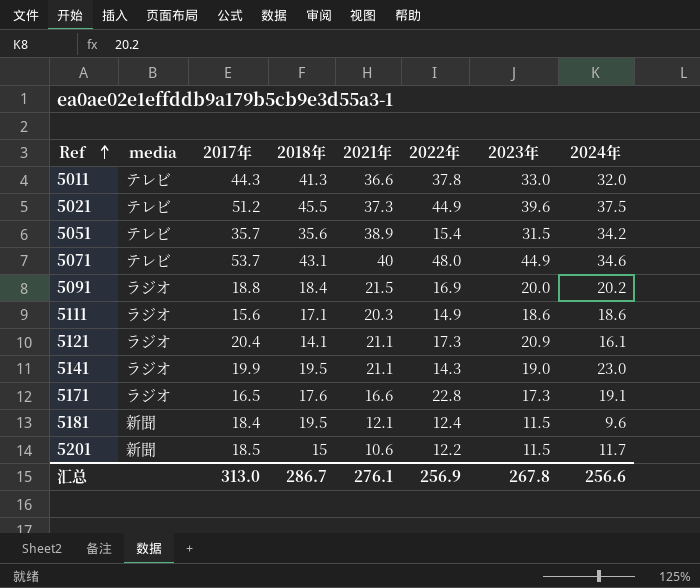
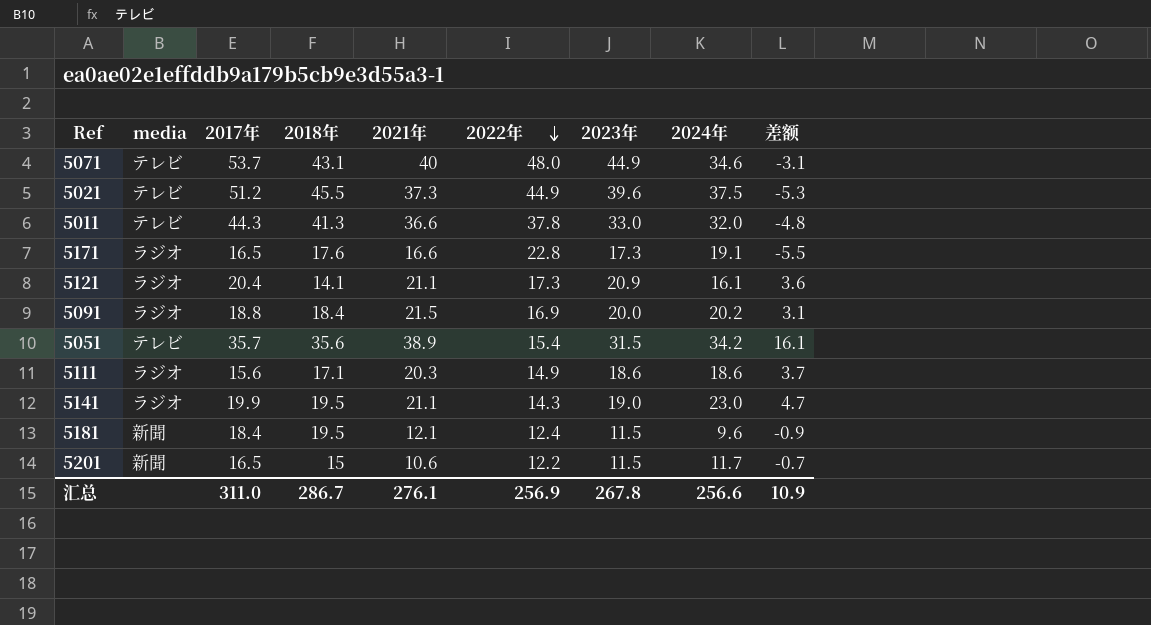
row order: Ref ascending -> 2022年 descending
column 差额 | formula: none -> [2023年] - [2022年]
5201 | 2017年: 18.5 -> 16.5
汇总 | 2017年: 313.0 -> 311.0

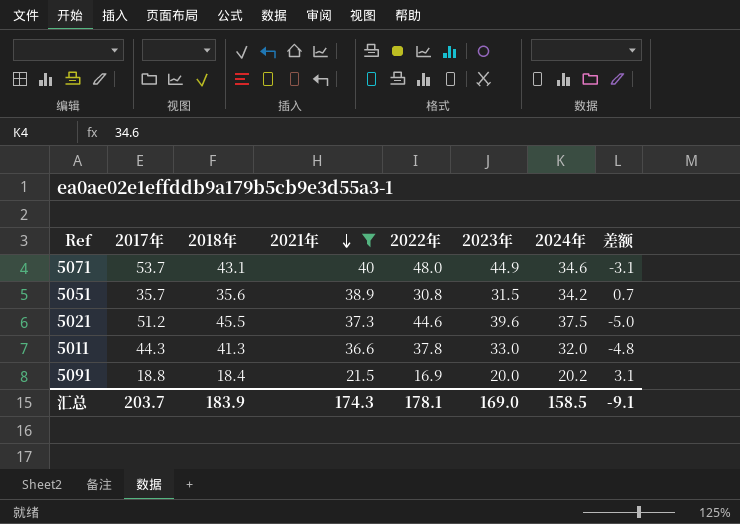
filter: none -> 2021年 >= 21.5
row order: 2022年 descending -> 2021年 descending
column media | position: 2 -> none
5051 | 2022年: 15.4 -> 30.8
5051 | 差额: 16.1 -> 0.7
5021 | 2022年: 44.9 -> 44.6
5021 | 差额: -5.3 -> -5.0
汇总 | 2017年: 311.0 -> 203.7
汇总 | 2018年: 286.7 -> 183.9
汇总 | 2021年: 276.1 -> 174.3
汇总 | 2022年: 256.9 -> 178.1
汇总 | 2023年: 267.8 -> 169.0
汇总 | 2024年: 256.6 -> 158.5
汇总 | 差额: 10.9 -> -9.1

